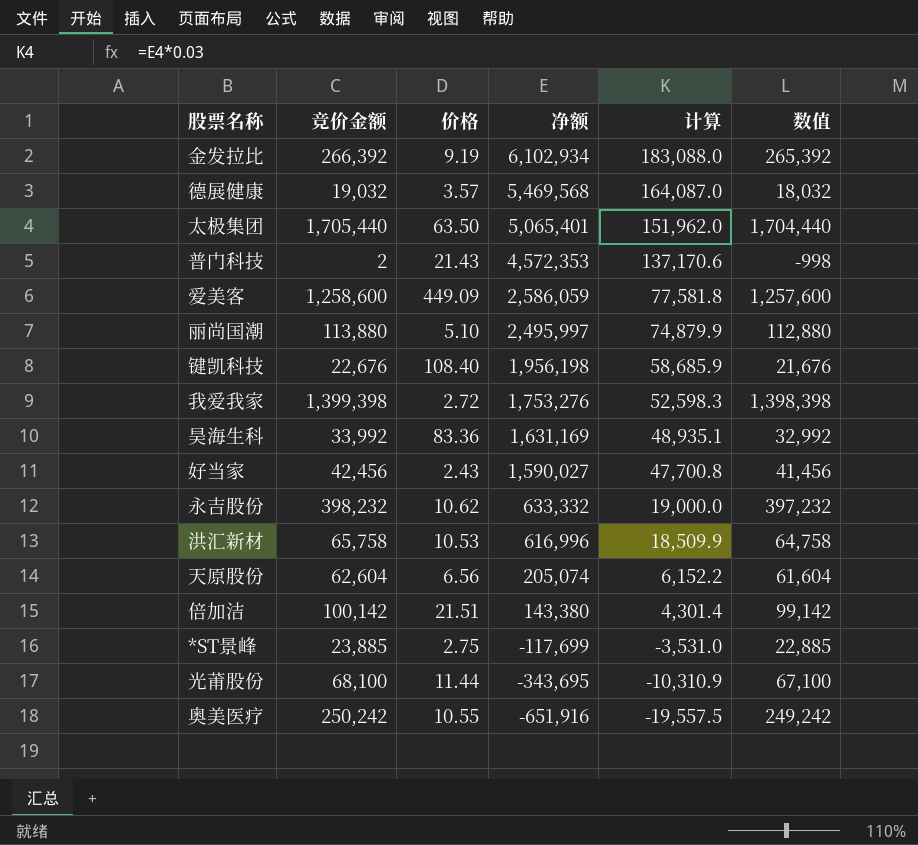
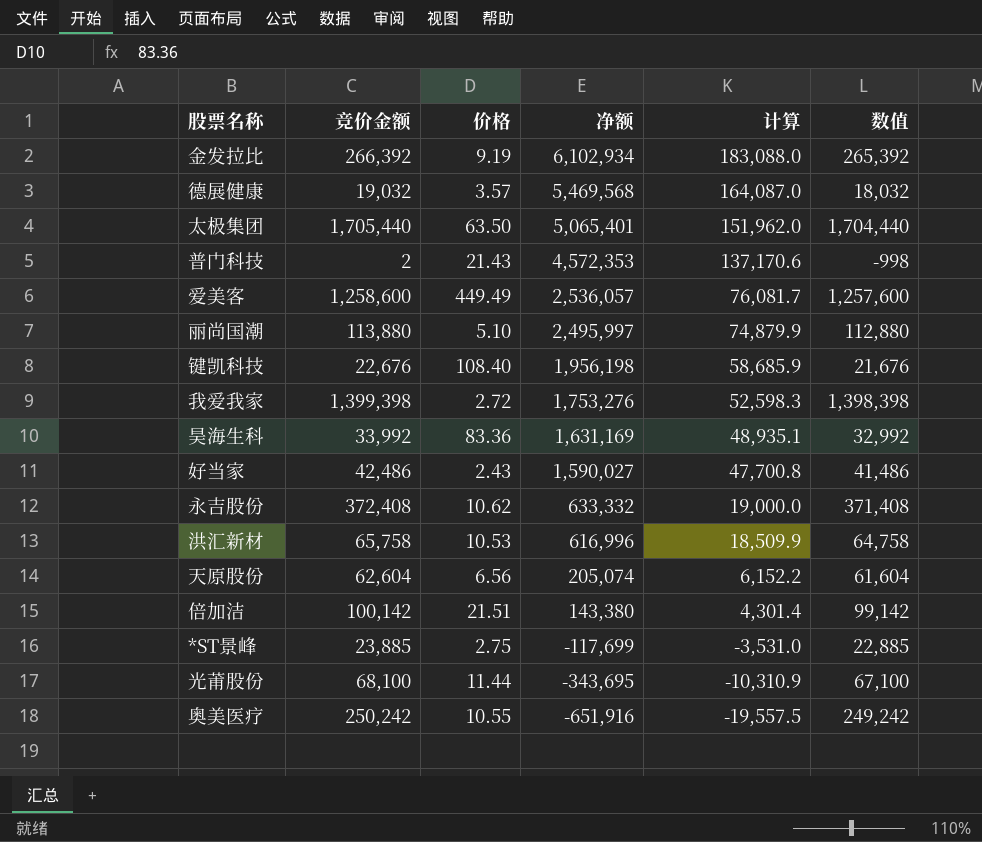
爱美客 | 价格: 449.09 -> 449.49
爱美客 | 净额: 2,586,059 -> 2,536,057
爱美客 | 计算: 77,581.8 -> 76,081.7
好当家 | 竞价金额: 42,456 -> 42,486
好当家 | 数值: 41,456 -> 41,486
永吉股份 | 竞价金额: 398,232 -> 372,408
永吉股份 | 数值: 397,232 -> 371,408

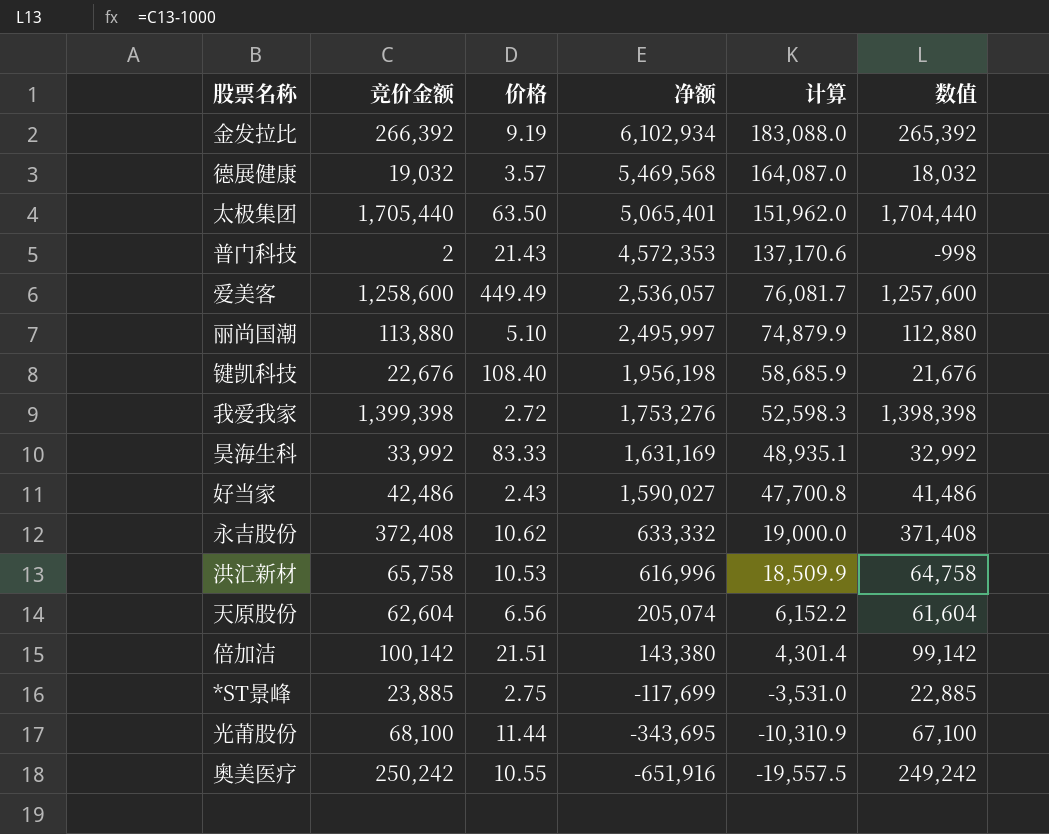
昊海生科 | 价格: 83.36 -> 83.33

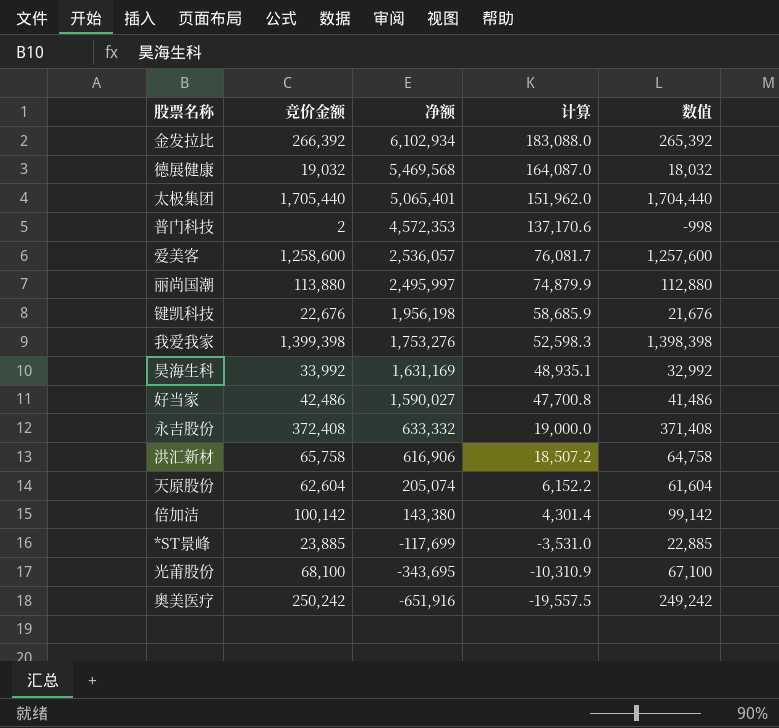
column 价格 | position: 3 -> none
洪汇新材 | 净额: 616,996 -> 616,906
洪汇新材 | 计算: 18,509.9 -> 18,507.2

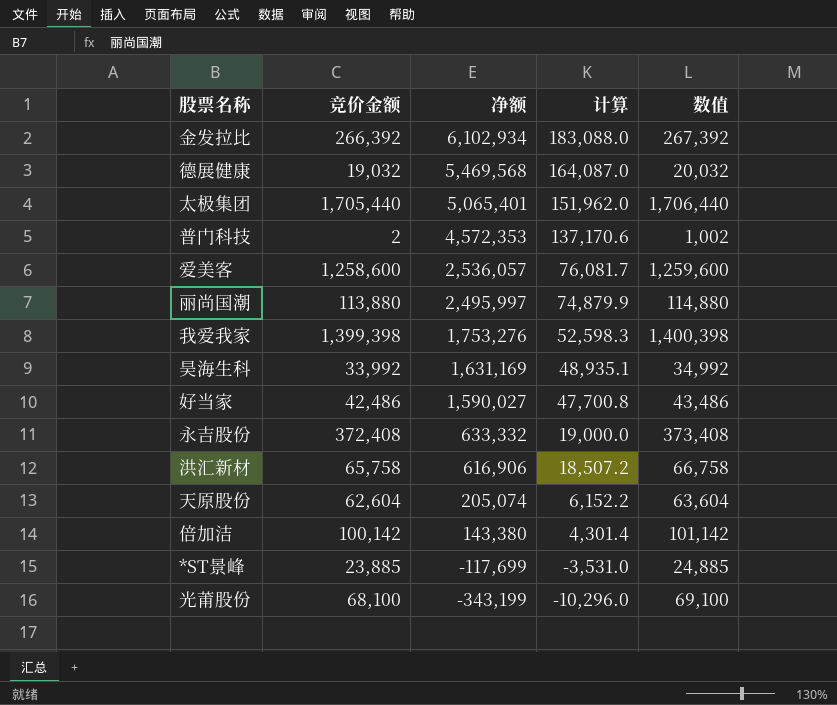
column 数值 | formula: [竞价金额] - 1000 -> [竞价金额] + 1000
row 键凯科技: 22,676 | 1,956,198 | 58,685.9 | 21,676 -> none
row 奥美医疗: 250,242 | -651,916 | -19,557.5 | 249,242 -> none
光莆股份 | 净额: -343,695 -> -343,199
光莆股份 | 计算: -10,310.9 -> -10,296.0

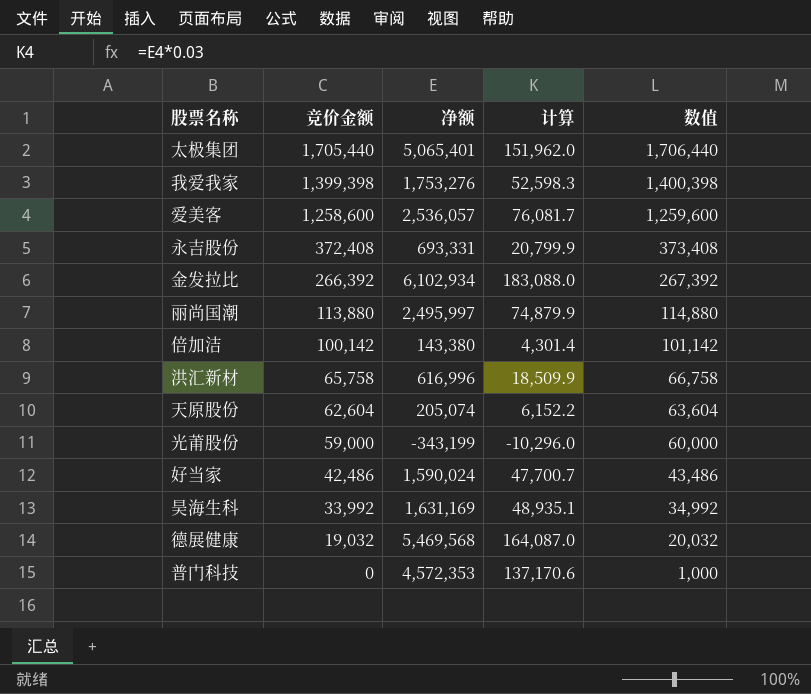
row order: 净额 descending -> 竞价金额 descending
row *ST景峰: 23,885 | -117,699 | -3,531.0 | 24,885 -> none
永吉股份 | 净额: 633,332 -> 693,331
永吉股份 | 计算: 19,000.0 -> 20,799.9
洪汇新材 | 净额: 616,906 -> 616,996
洪汇新材 | 计算: 18,507.2 -> 18,509.9
光莆股份 | 竞价金额: 68,100 -> 59,000
光莆股份 | 数值: 69,100 -> 60,000
好当家 | 净额: 1,590,027 -> 1,590,024
好当家 | 计算: 47,700.8 -> 47,700.7
普门科技 | 竞价金额: 2 -> 0
普门科技 | 数值: 1,002 -> 1,000

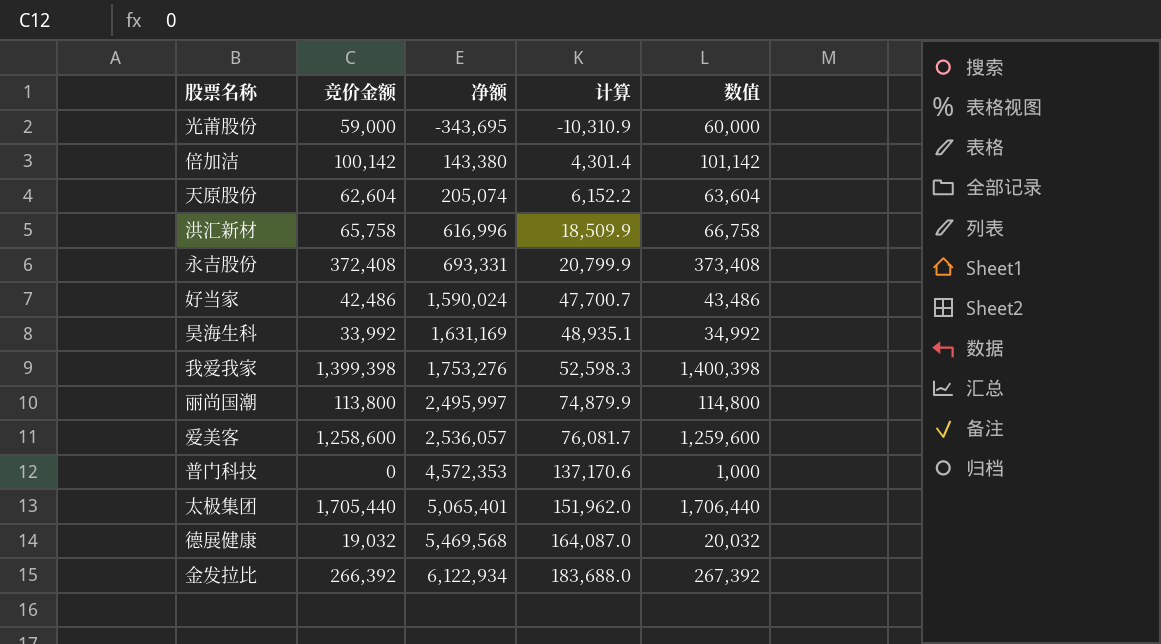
row order: 竞价金额 descending -> 净额 ascending
光莆股份 | 净额: -343,199 -> -343,695
光莆股份 | 计算: -10,296.0 -> -10,310.9
丽尚国潮 | 竞价金额: 113,880 -> 113,800
丽尚国潮 | 数值: 114,880 -> 114,800
金发拉比 | 净额: 6,102,934 -> 6,122,934
金发拉比 | 计算: 183,088.0 -> 183,688.0

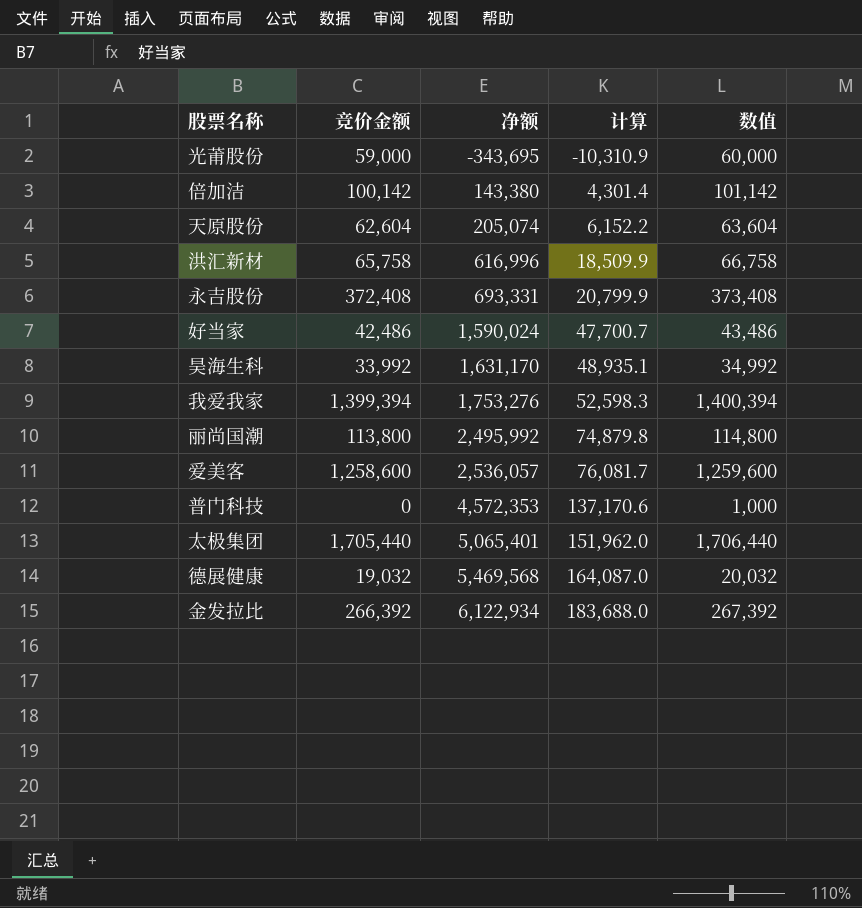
昊海生科 | 净额: 1,631,169 -> 1,631,170
我爱我家 | 竞价金额: 1,399,398 -> 1,399,394
我爱我家 | 数值: 1,400,398 -> 1,400,394
丽尚国潮 | 净额: 2,495,997 -> 2,495,992
丽尚国潮 | 计算: 74,879.9 -> 74,879.8

